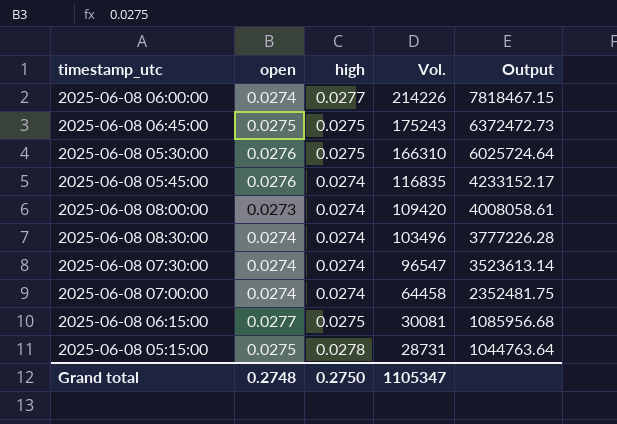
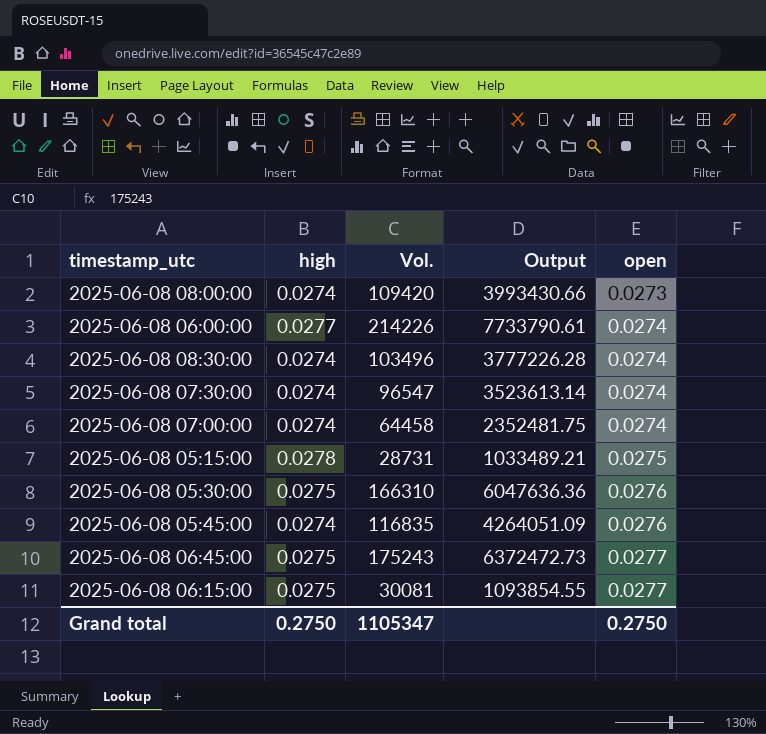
row order: Vol. descending -> open ascending
column Output | formula: [Vol.] / [open] -> [Vol.] / [high]
column open | position: 2 -> 5
2025-06-08 06:45:00 | open: 0.0275 -> 0.0277
Grand total | open: 0.2748 -> 0.2750

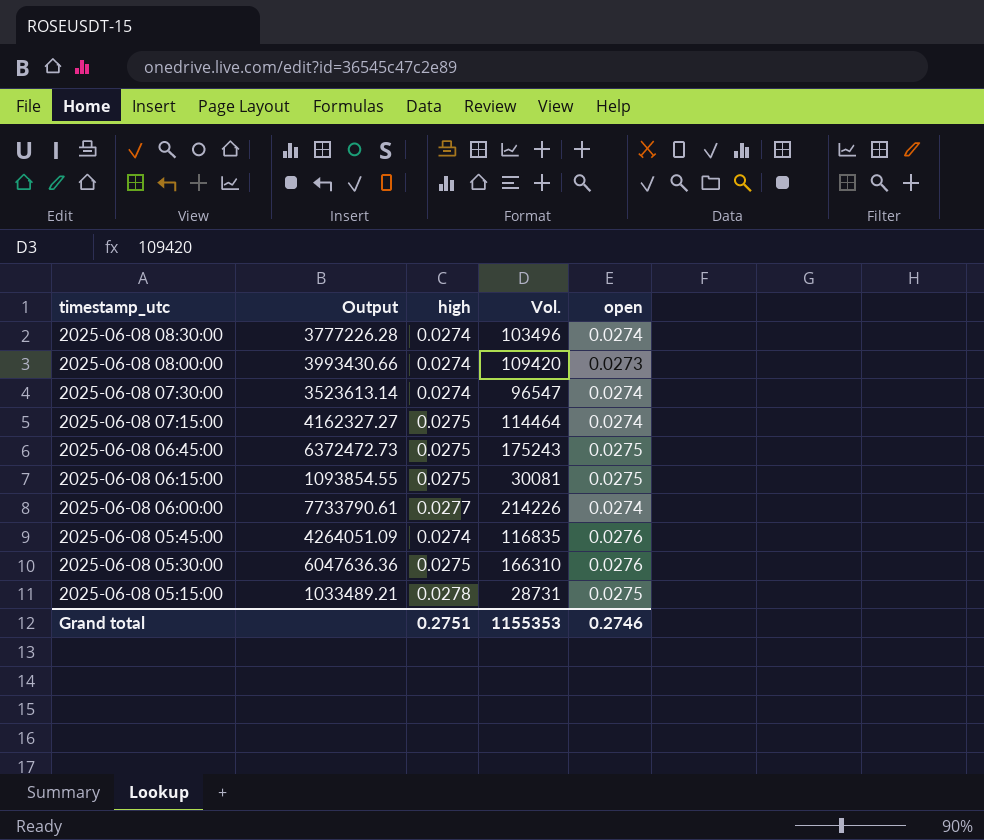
row order: open ascending -> timestamp_utc descending
column Output | position: 4 -> 2
row 2025-06-08 07:00:00: 0.0274 | 64458 | 2352481.75 | 0.0274 -> none
row 2025-06-08 07:15:00: none -> 4162327.27 | 0.0275 | 114464 | 0.0274
2025-06-08 06:45:00 | open: 0.0277 -> 0.0275
2025-06-08 06:15:00 | open: 0.0277 -> 0.0275
Grand total | high: 0.2750 -> 0.2751
Grand total | Vol.: 1105347 -> 1155353
Grand total | open: 0.2750 -> 0.2746

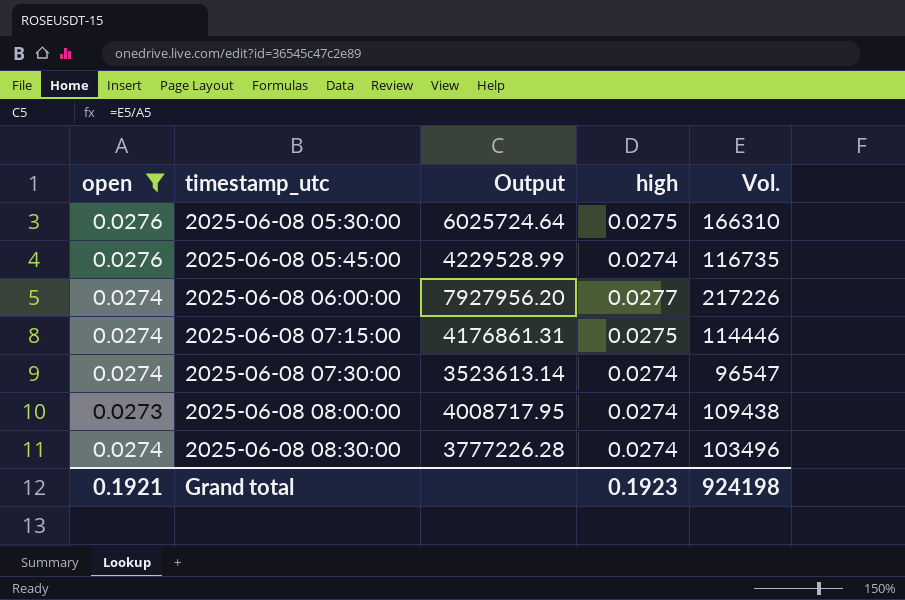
filter: none -> open != 0.0275
row order: timestamp_utc descending -> timestamp_utc ascending
column open | position: 5 -> 1
column Output | formula: [Vol.] / [high] -> [Vol.] / [open]
2025-06-08 05:45:00 | Vol.: 116835 -> 116735
2025-06-08 06:00:00 | Vol.: 214226 -> 217226
2025-06-08 07:15:00 | Vol.: 114464 -> 114446
2025-06-08 08:00:00 | Vol.: 109420 -> 109438
Grand total | open: 0.2746 -> 0.1921
Grand total | high: 0.2751 -> 0.1923
Grand total | Vol.: 1155353 -> 924198

